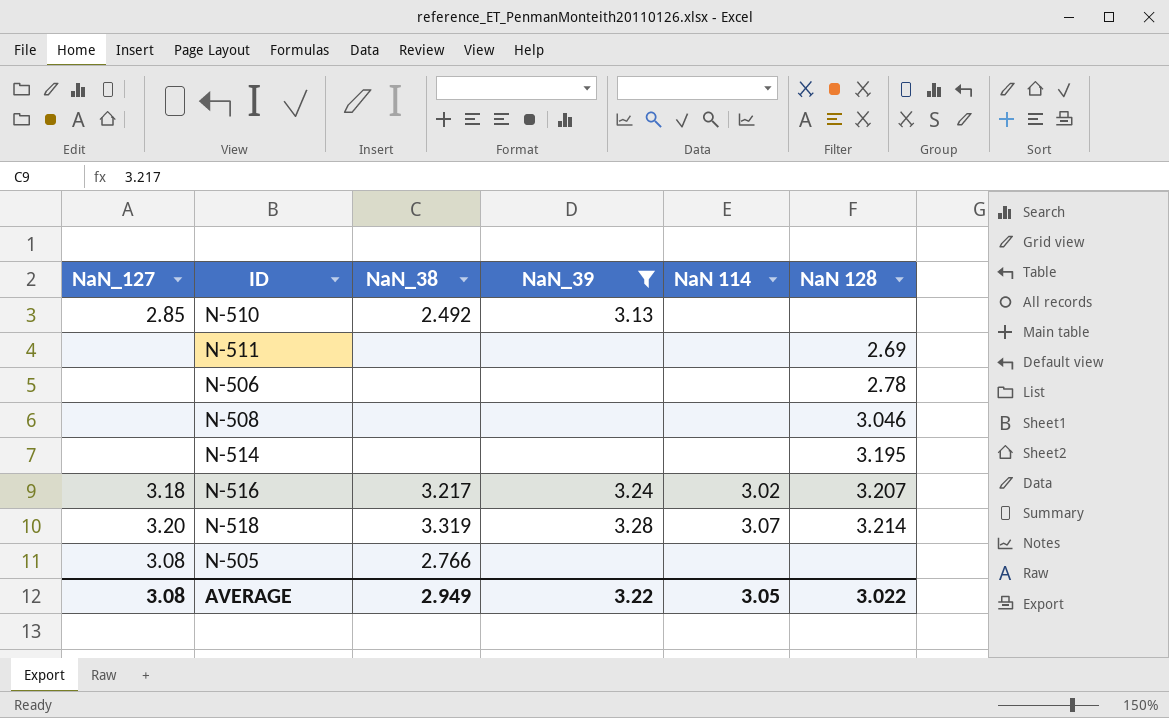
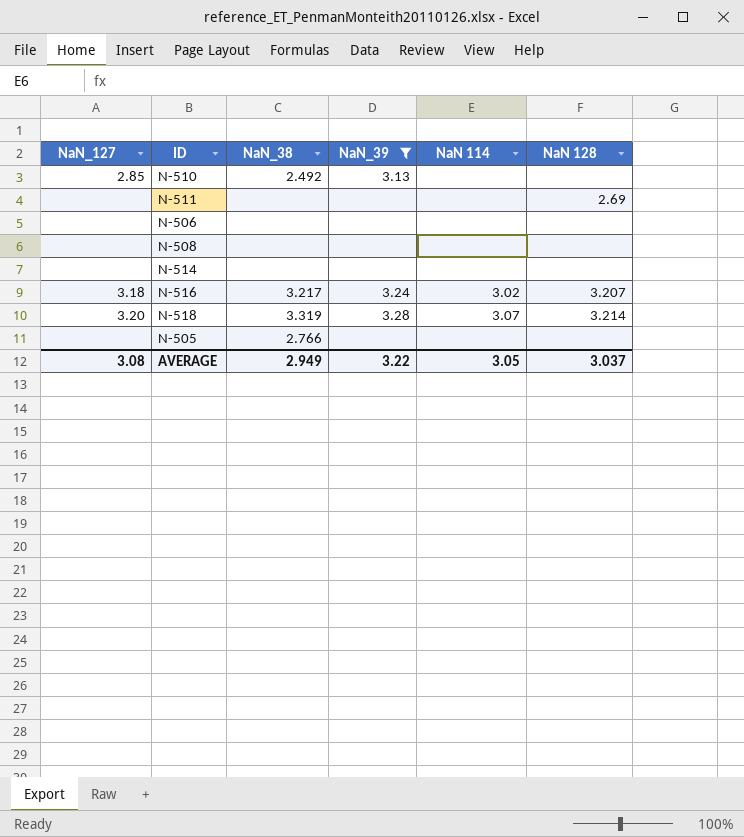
N-506 | NaN 128: 2.78 -> none
N-508 | NaN 128: 3.046 -> none
N-514 | NaN 128: 3.195 -> none
N-505 | NaN_127: 3.08 -> none
AVERAGE | NaN 128: 3.022 -> 3.037

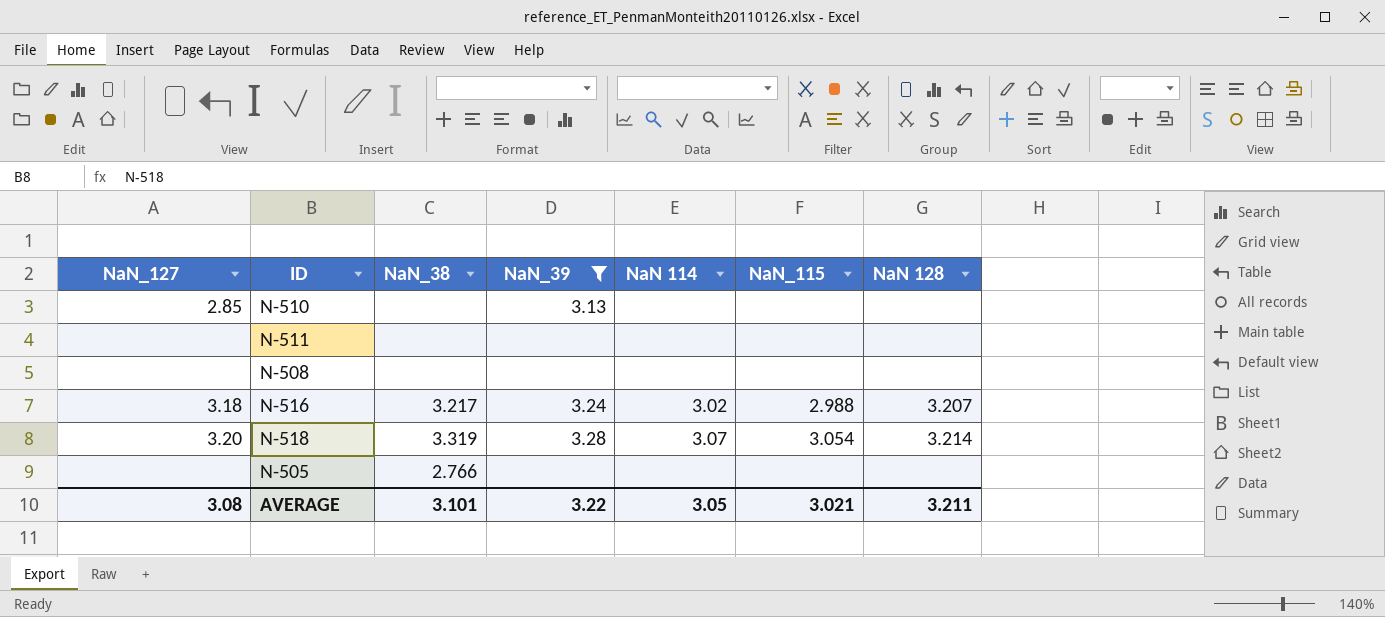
column NaN_115 | position: none -> 6
row N-506: none | none | none | none | none -> none
row N-514: none | none | none | none | none -> none
N-510 | NaN_38: 2.492 -> none
N-511 | NaN 128: 2.69 -> none
AVERAGE | NaN_38: 2.949 -> 3.101
AVERAGE | NaN 128: 3.037 -> 3.211

